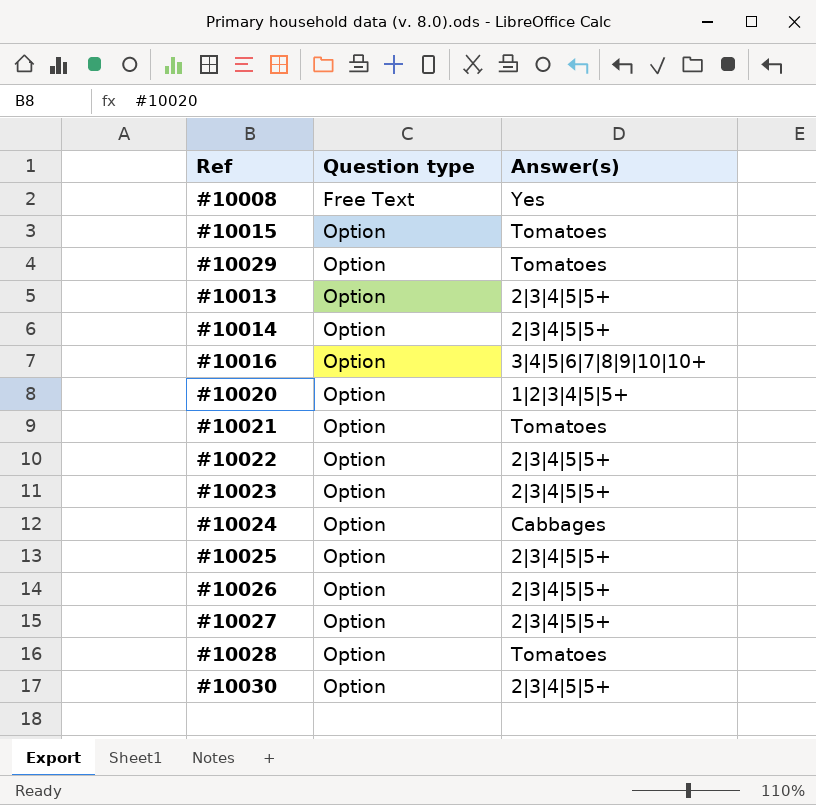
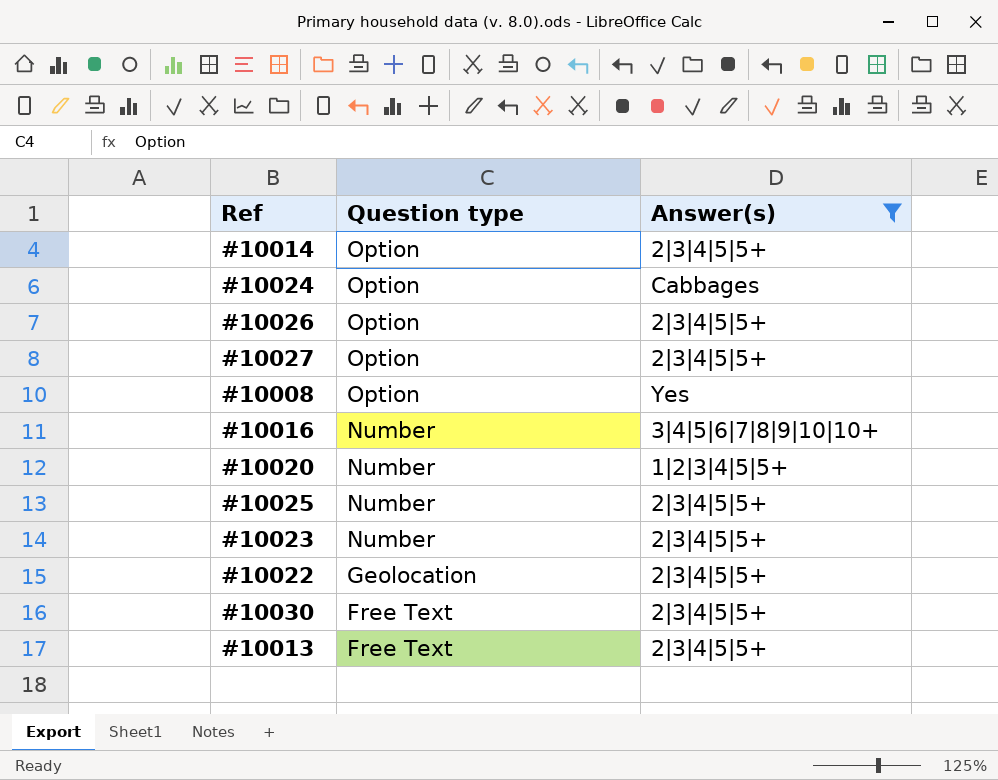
filter: none -> Answer(s) != Tomatoes
row order: Question type ascending -> Question type descending
#10008 | Question type: Free Text -> Option
#10016 | Question type: Option -> Number
#10020 | Question type: Option -> Number
#10025 | Question type: Option -> Number
#10023 | Question type: Option -> Number
#10022 | Question type: Option -> Geolocation
#10030 | Question type: Option -> Free Text
#10013 | Question type: Option -> Free Text

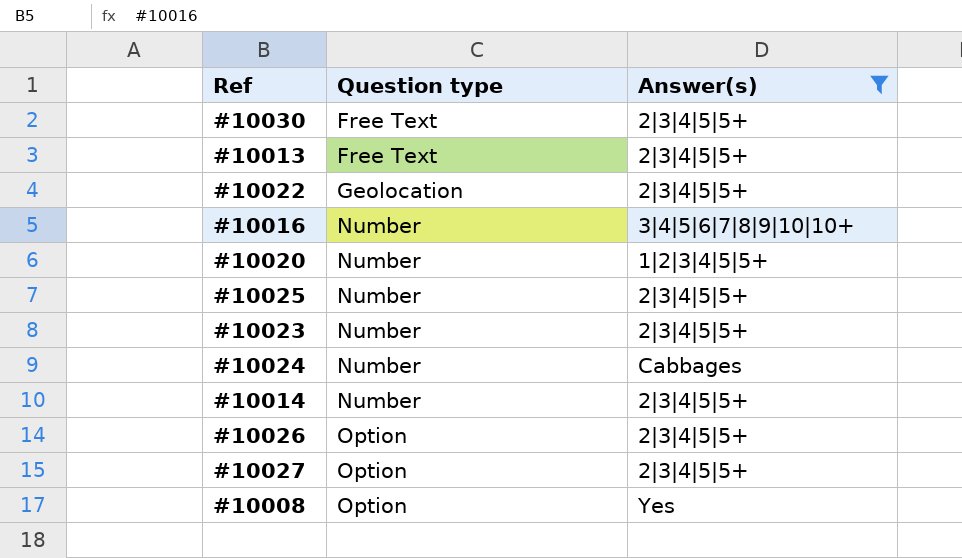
row order: Question type descending -> Question type ascending
#10024 | Question type: Option -> Number
#10014 | Question type: Option -> Number

